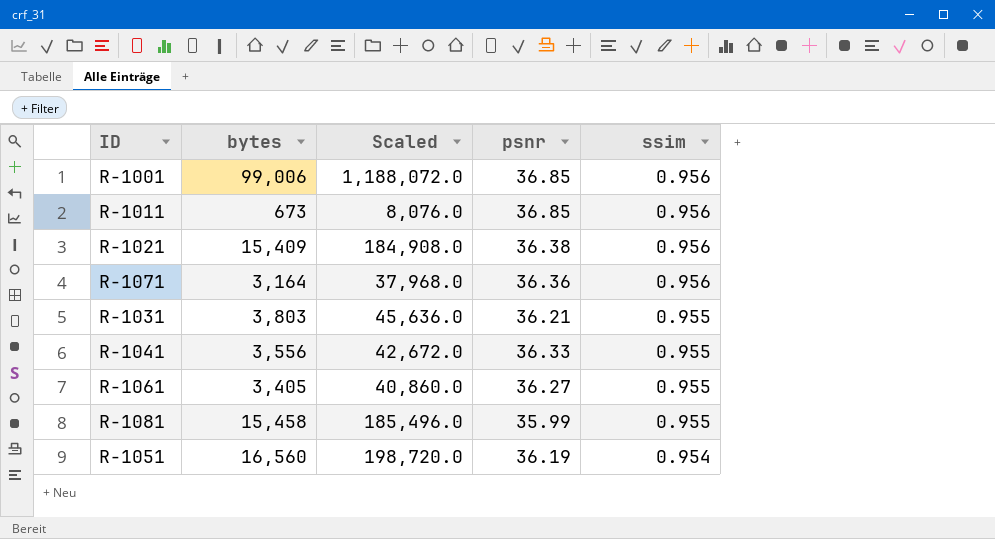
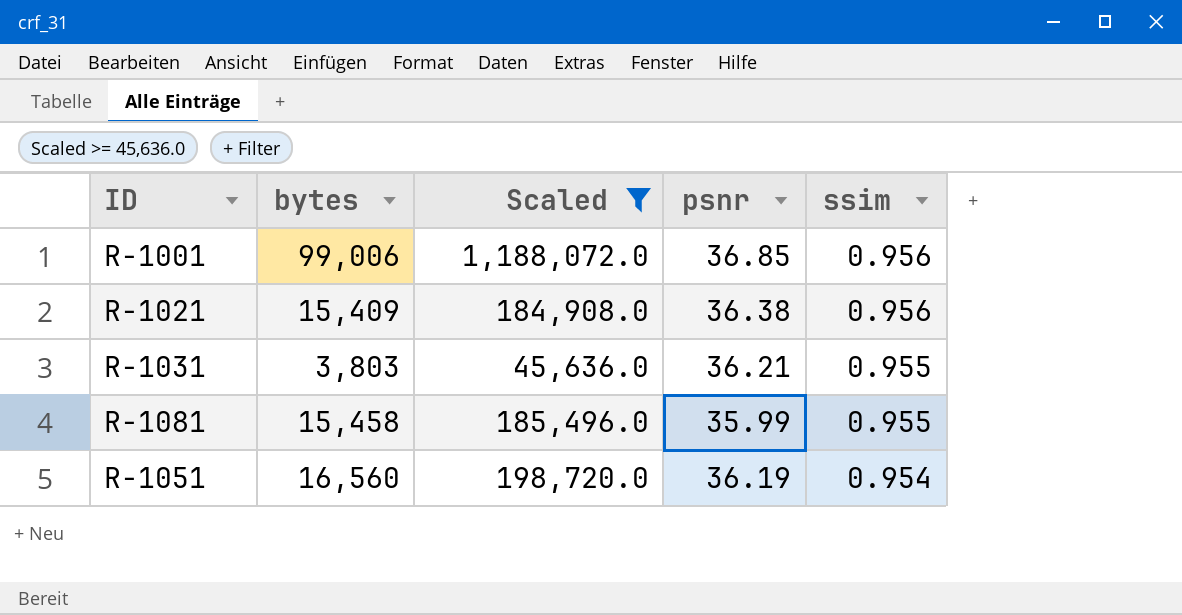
filter: none -> Scaled >= 45,636.0

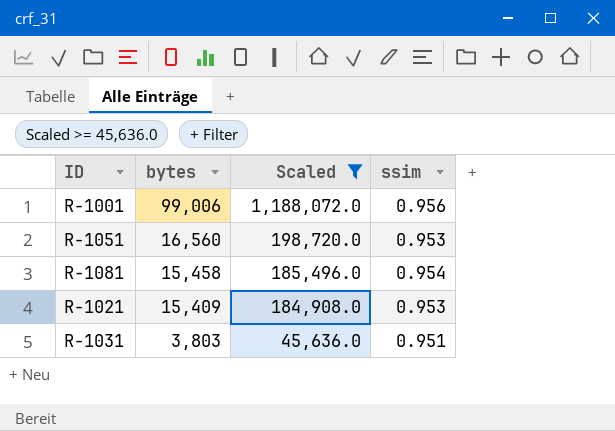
row order: ssim descending -> bytes descending
column psnr | position: 4 -> none
R-1051 | ssim: 0.954 -> 0.953
R-1081 | ssim: 0.955 -> 0.954
R-1021 | ssim: 0.956 -> 0.953
R-1031 | ssim: 0.955 -> 0.951

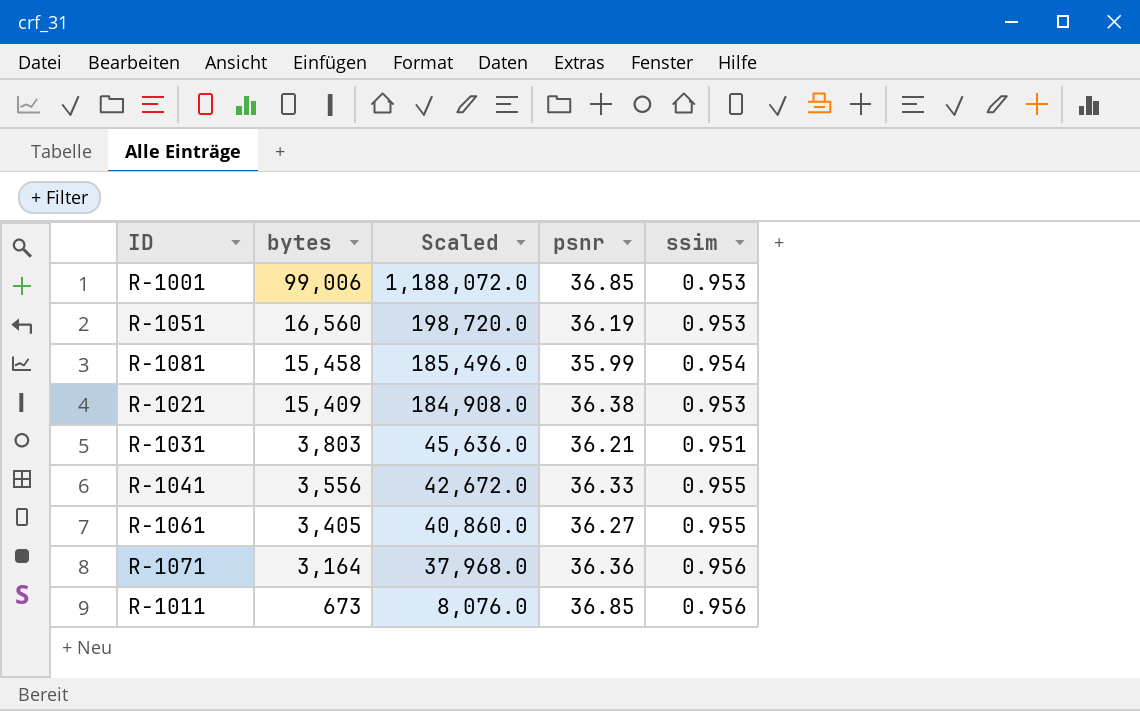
filter: Scaled >= 45,636.0 -> none
column psnr | position: none -> 4
R-1001 | ssim: 0.956 -> 0.953

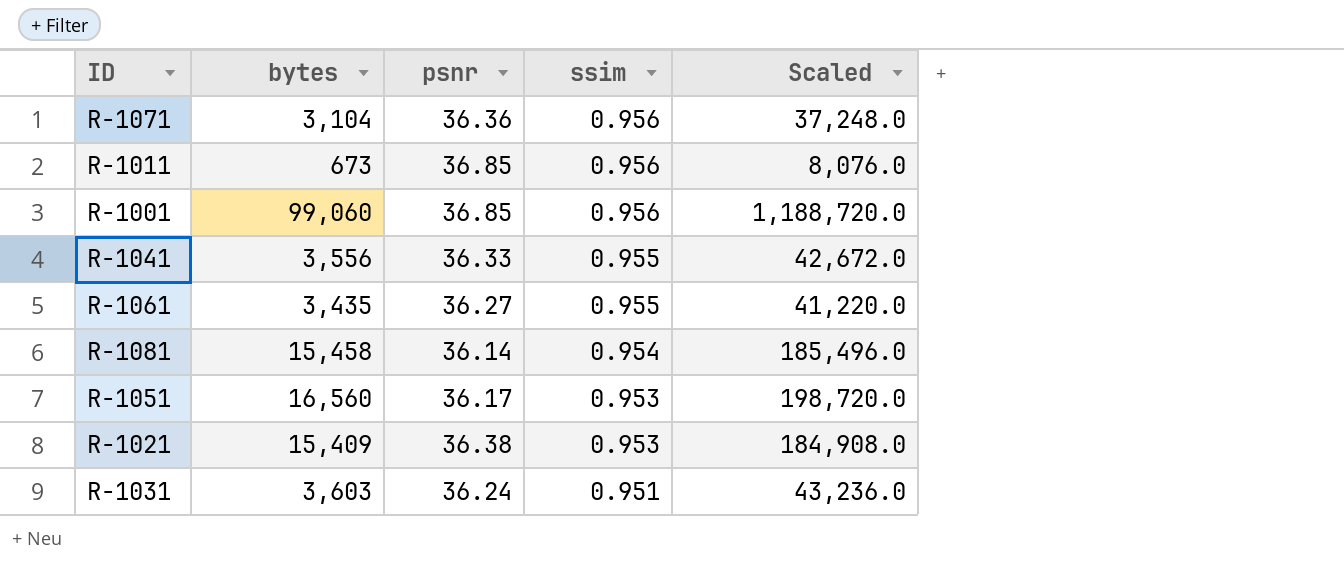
row order: bytes descending -> ssim descending
column Scaled | position: 3 -> 5
R-1071 | bytes: 3,164 -> 3,104
R-1071 | Scaled: 37,968.0 -> 37,248.0
R-1001 | bytes: 99,006 -> 99,060
R-1001 | ssim: 0.953 -> 0.956
R-1001 | Scaled: 1,188,072.0 -> 1,188,720.0
R-1061 | bytes: 3,405 -> 3,435
R-1061 | Scaled: 40,860.0 -> 41,220.0
R-1081 | psnr: 35.99 -> 36.14
R-1051 | psnr: 36.19 -> 36.17
R-1031 | bytes: 3,803 -> 3,603
R-1031 | psnr: 36.21 -> 36.24
R-1031 | Scaled: 45,636.0 -> 43,236.0

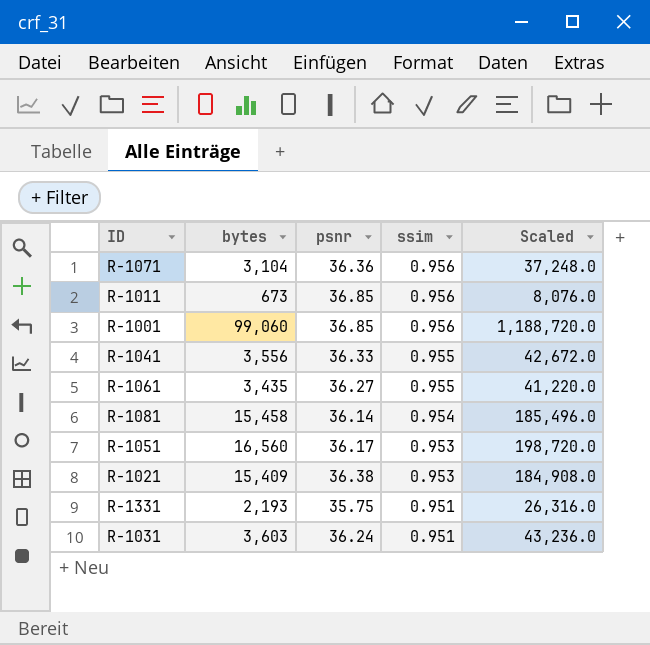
row R-1331: none -> 2,193 | 35.75 | 0.951 | 26,316.0

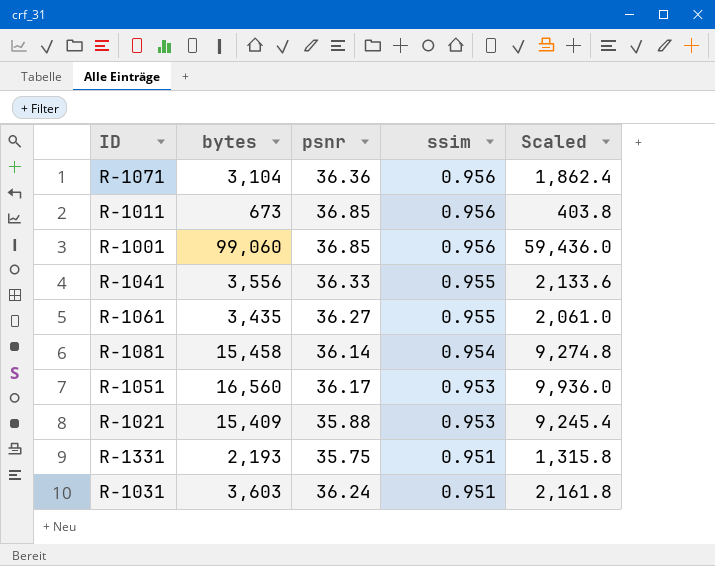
column Scaled | formula: [bytes] * 12 -> [bytes] * 0.6
R-1021 | psnr: 36.38 -> 35.88

